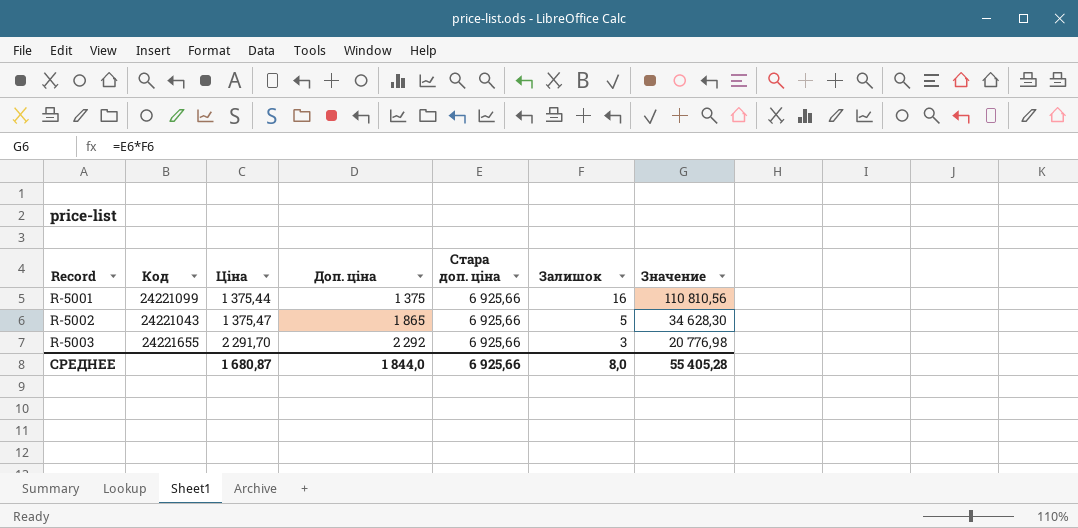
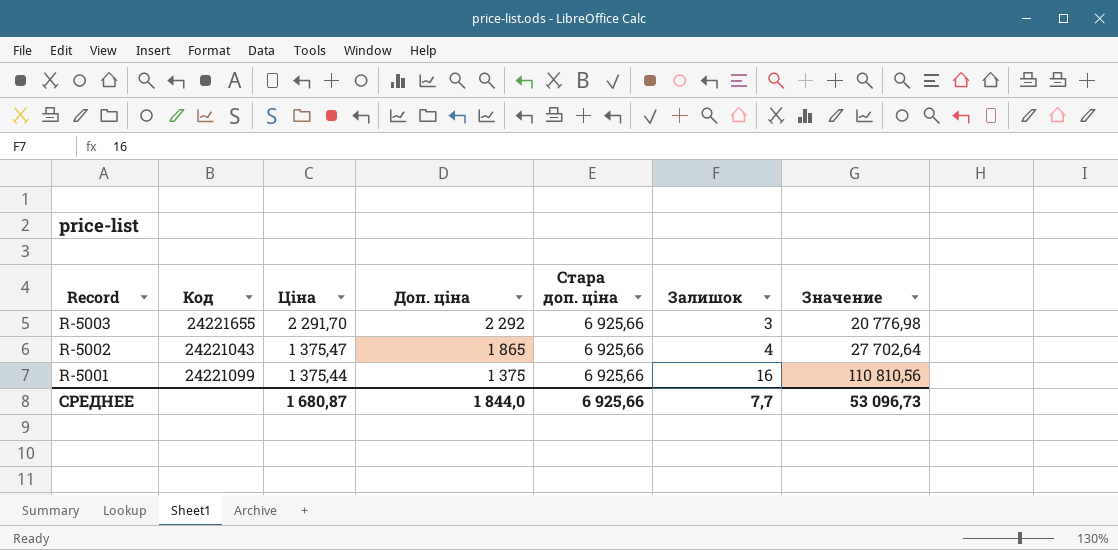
row order: Record ascending -> Record descending
R-5002 | Залишок: 5 -> 4
R-5002 | Значение: 34 628,30 -> 27 702,64
СРЕДНЕЕ | Залишок: 8,0 -> 7,7
СРЕДНЕЕ | Значение: 55 405,28 -> 53 096,73

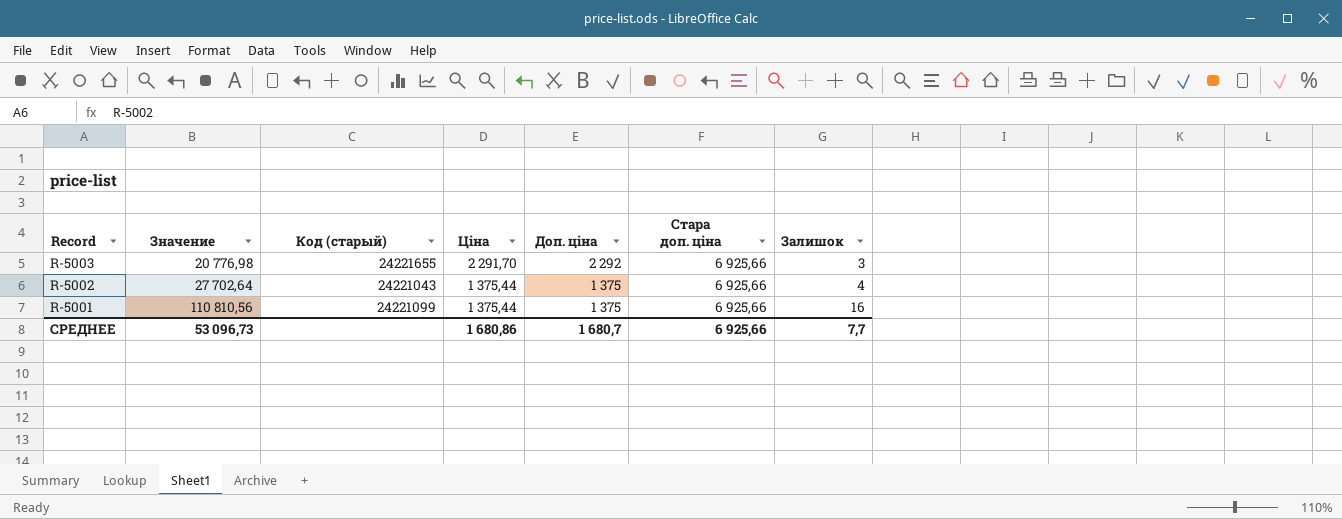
column Значение | position: 7 -> 2
column name: Код -> Код (старый)
R-5002 | Ціна: 1 375,47 -> 1 375,44
R-5002 | Доп. ціна: 1 865 -> 1 375
СРЕДНЕЕ | Ціна: 1 680,87 -> 1 680,86
СРЕДНЕЕ | Доп. ціна: 1 844,0 -> 1 680,7

